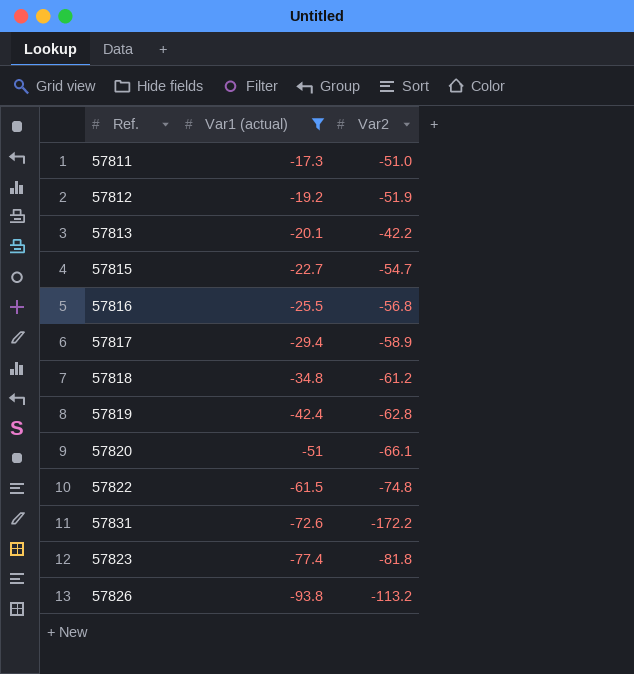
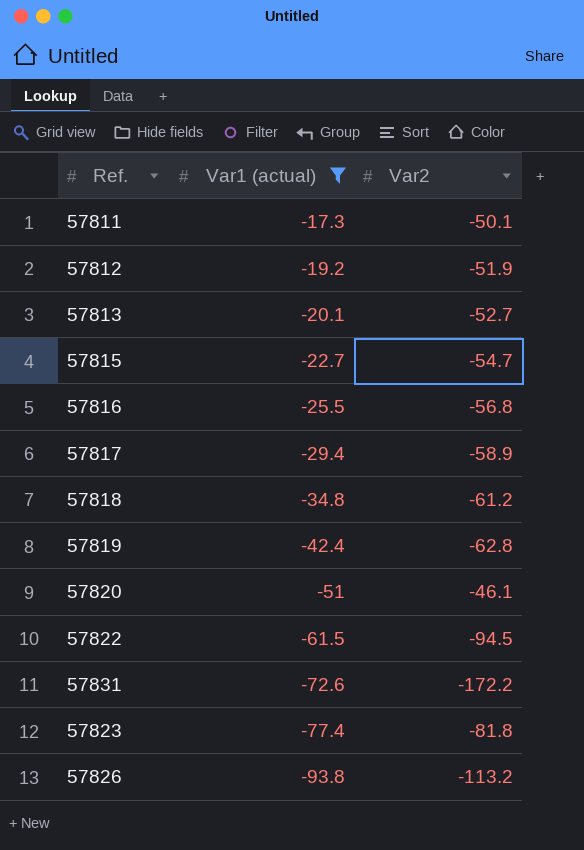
57811 | Var2: -51.0 -> -50.1
57813 | Var2: -42.2 -> -52.7
57820 | Var2: -66.1 -> -46.1
57822 | Var2: -74.8 -> -94.5

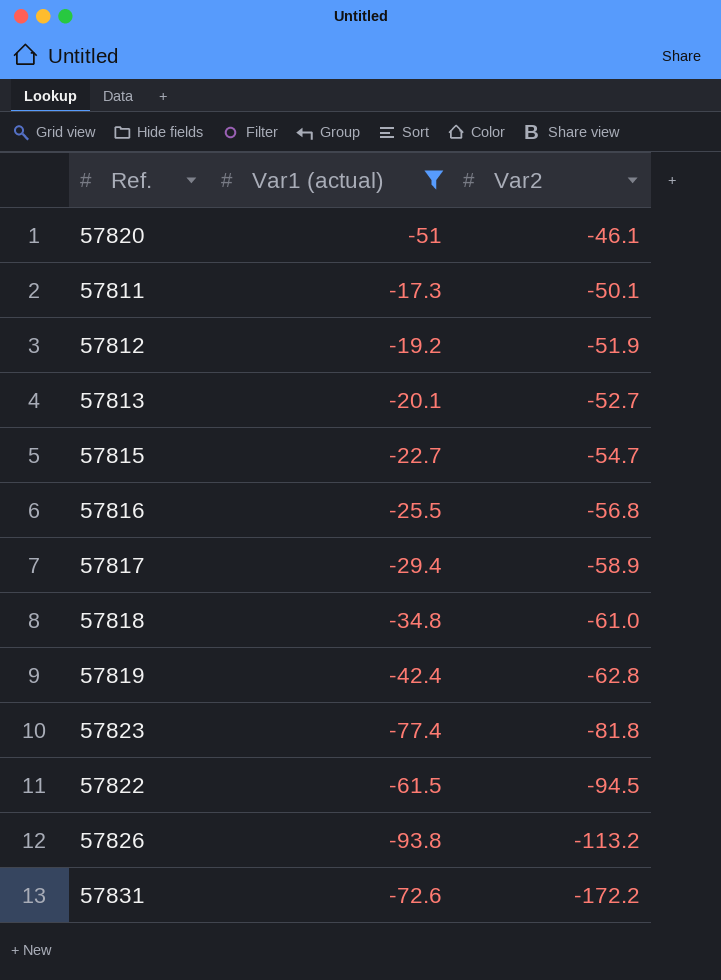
row order: Var1 (actual) descending -> Var2 descending
57818 | Var2: -61.2 -> -61.0

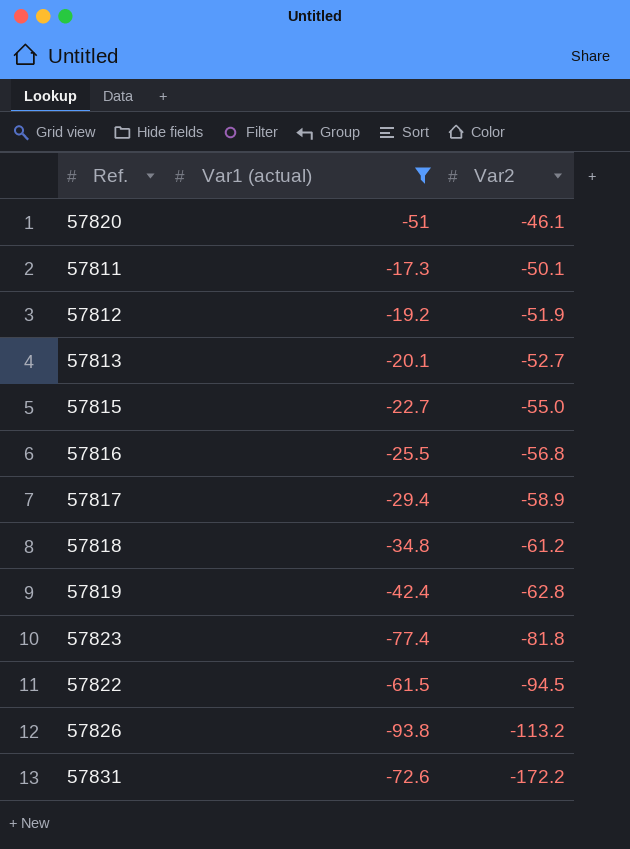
57815 | Var2: -54.7 -> -55.0
57818 | Var2: -61.0 -> -61.2

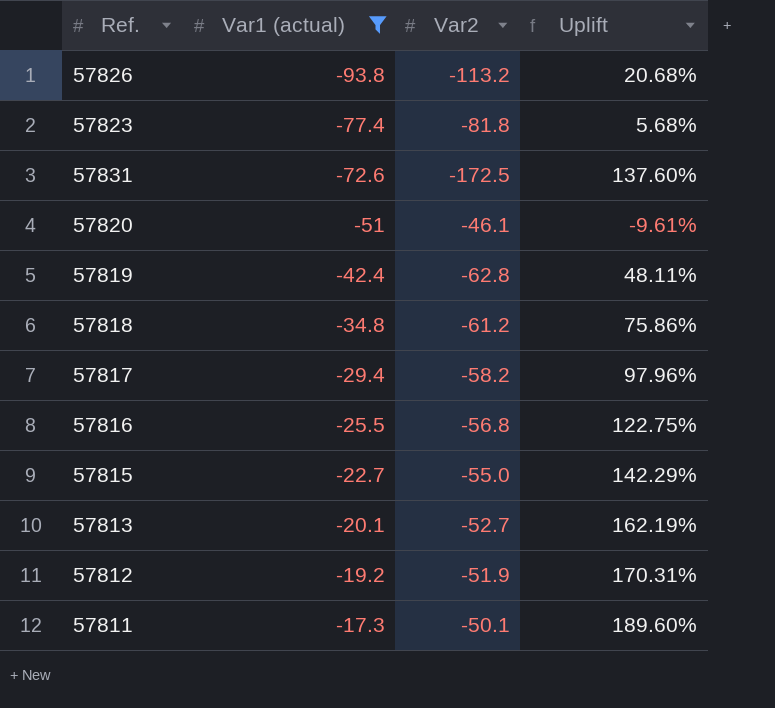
row order: Var2 descending -> Var1 (actual) ascending
column Uplift | formula: none -> ([Var2] - [Var1 (actual)]) / [Var1 (actual)]
row 57822: -61.5 | -94.5 -> none
57831 | Var2: -172.2 -> -172.5
57817 | Var2: -58.9 -> -58.2

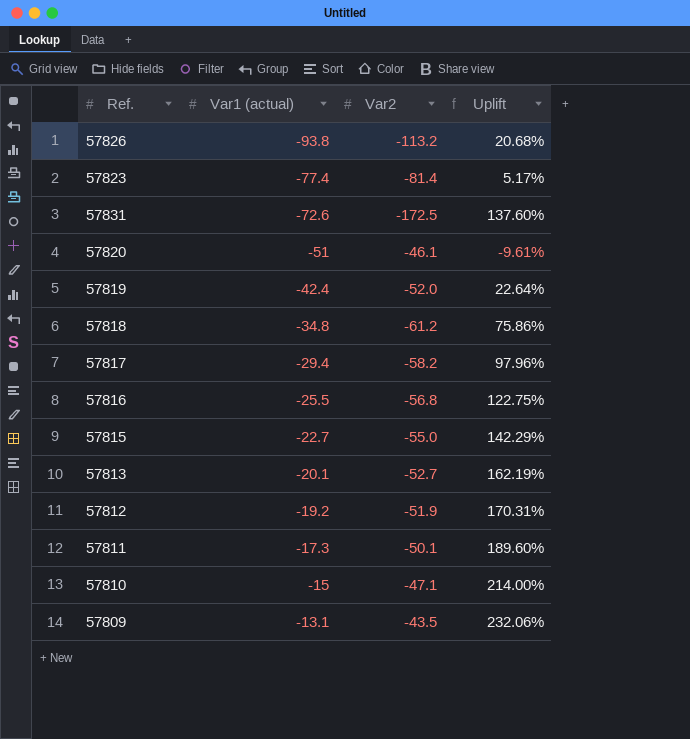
filter: Var1 (actual) <= -17.3 -> none
57823 | Var2: -81.8 -> -81.4
57823 | Uplift: 5.68% -> 5.17%
57819 | Var2: -62.8 -> -52.0
57819 | Uplift: 48.11% -> 22.64%

